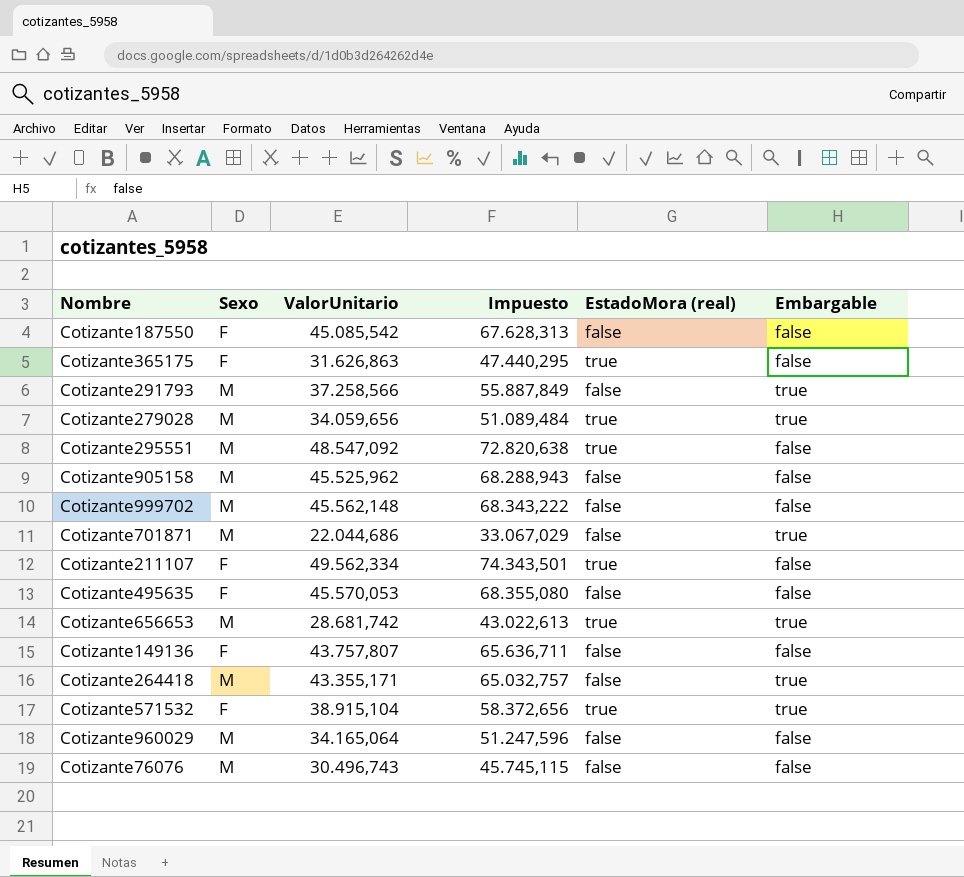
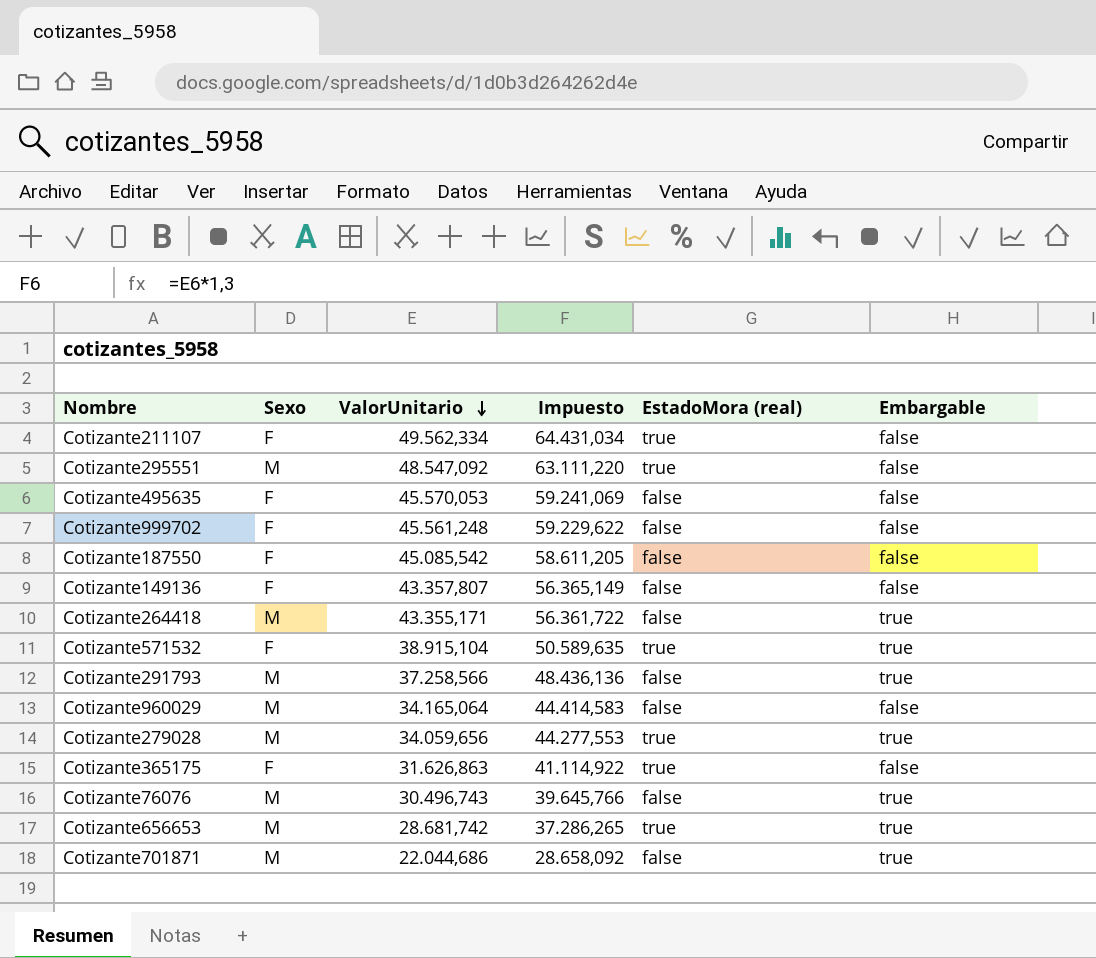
row order: none -> ValorUnitario descending
column Impuesto | formula: [ValorUnitario] * 1,5 -> [ValorUnitario] * 1,3
row Cotizante905158: M | 45.525,962 | 68.288,943 | false | false -> none
Cotizante999702 | Sexo: M -> F
Cotizante999702 | ValorUnitario: 45.562,148 -> 45.561,248
Cotizante149136 | ValorUnitario: 43.757,807 -> 43.357,807
Cotizante76076 | Embargable: false -> true

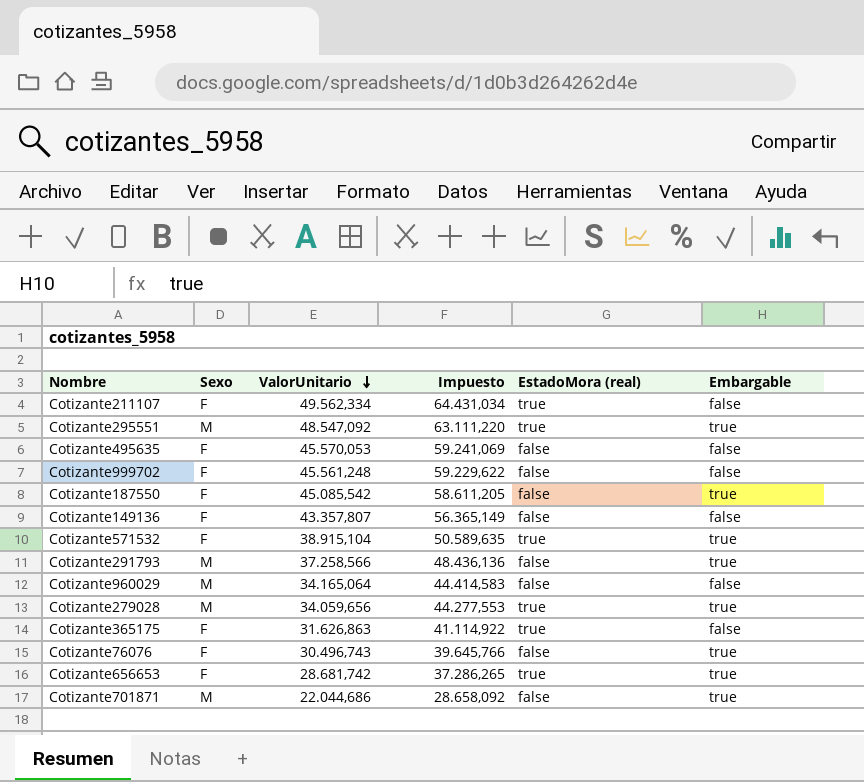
row Cotizante264418: M | 43.355,171 | 56.361,722 | false | true -> none
Cotizante295551 | Embargable: false -> true
Cotizante187550 | Embargable: false -> true
Cotizante76076 | Sexo: M -> F
Cotizante656653 | Sexo: M -> F

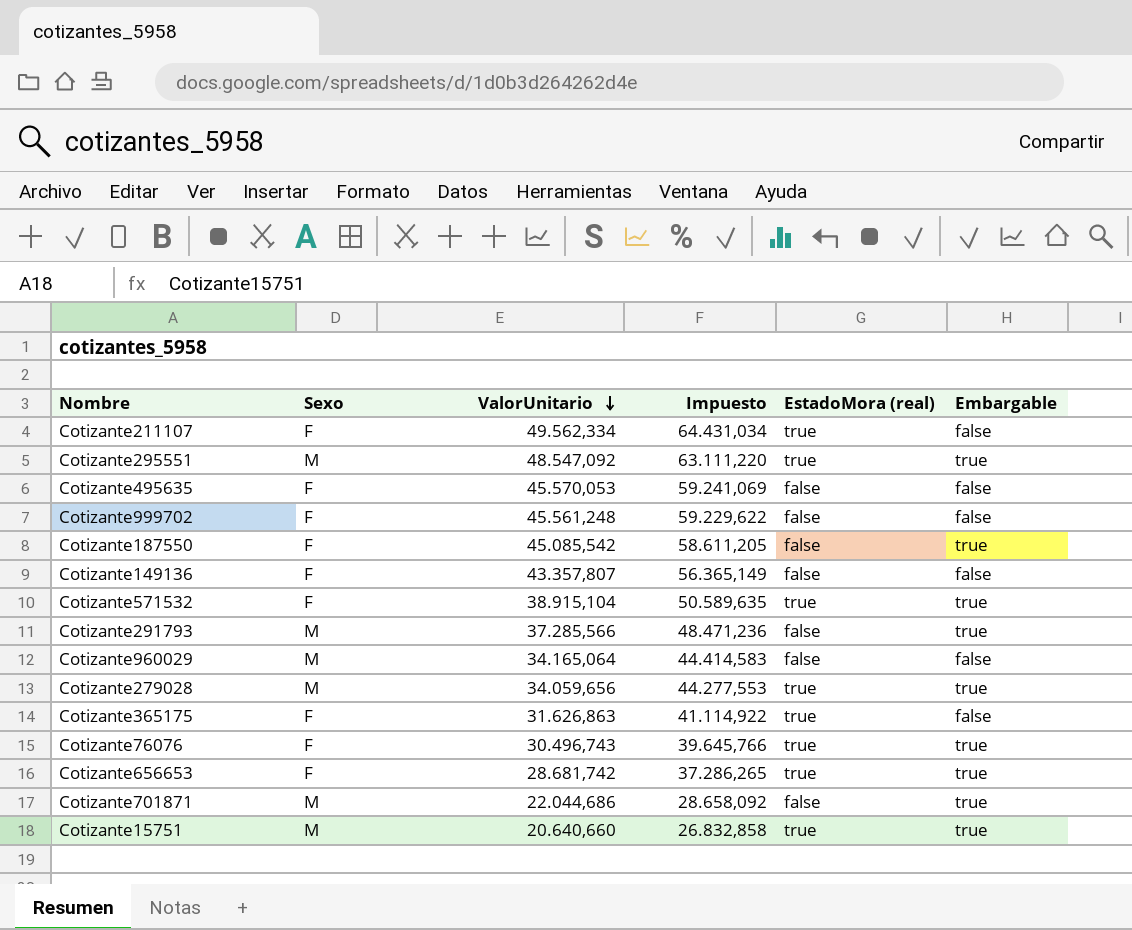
Cotizante291793 | ValorUnitario: 37.258,566 -> 37.285,566
Cotizante291793 | Impuesto: 48.436,136 -> 48.471,236
Cotizante76076 | EstadoMora (real): false -> true
row Cotizante15751: none -> M | 20.640,660 | 26.832,858 | true | true

